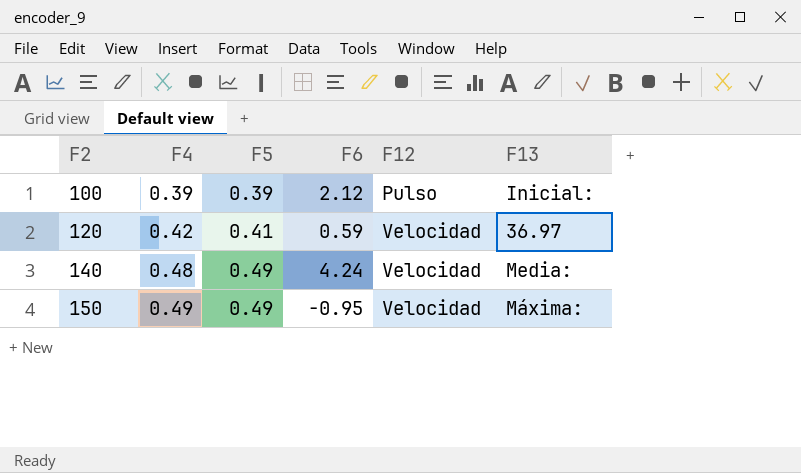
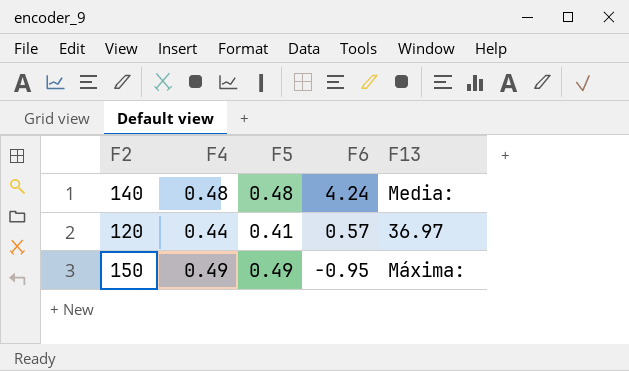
row order: F2 ascending -> F6 descending
column F12 | position: 5 -> none
row 100: 0.39 | 0.39 | 2.12 | Pulso | Inicial: -> none
140 | F5: 0.49 -> 0.48
120 | F4: 0.42 -> 0.44
120 | F6: 0.59 -> 0.57

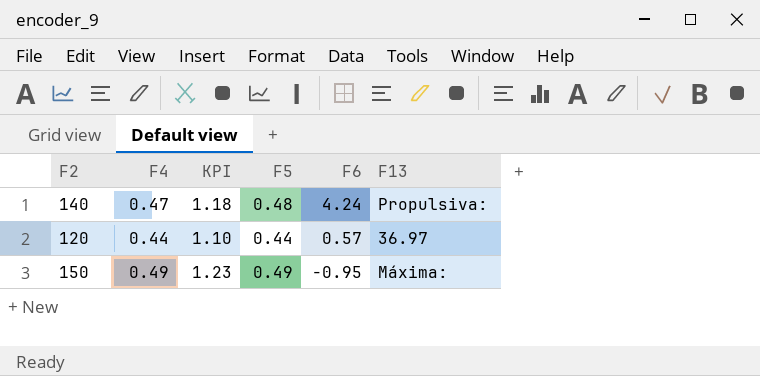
column KPI | formula: none -> [F4] * 2.5
140 | F4: 0.48 -> 0.47
140 | F13: Media: -> Propulsiva:
120 | F5: 0.41 -> 0.44

